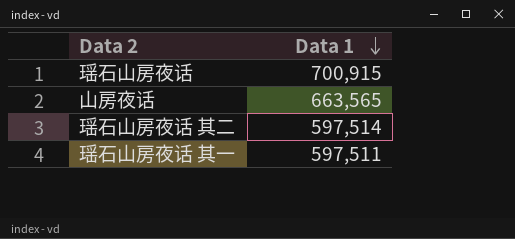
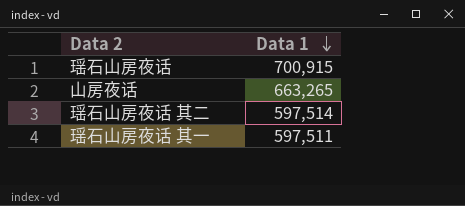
山房夜话 | Data 1: 663,565 -> 663,265

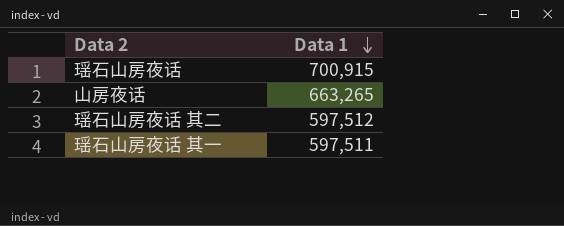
瑶石山房夜话 其二 | Data 1: 597,514 -> 597,512

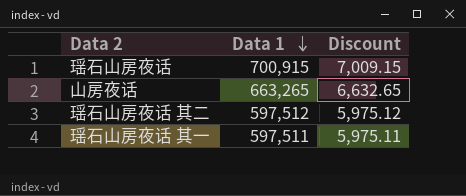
column Discount | formula: none -> [Data 1] * 0.01

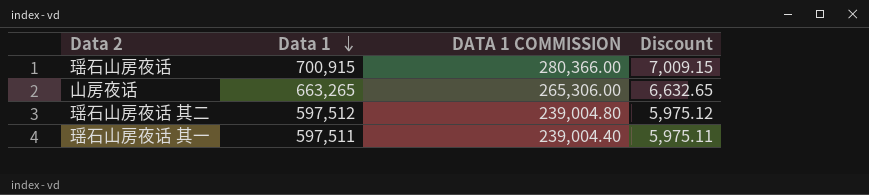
column DATA 1 COMMISSION | formula: none -> [Data 1] * 0.4

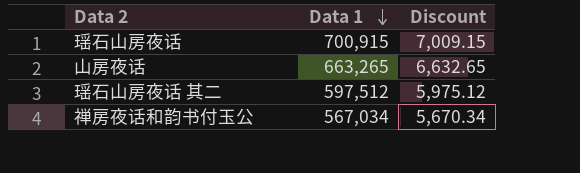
column DATA 1 COMMISSION | formula: [Data 1] * 0.4 -> none
row 瑶石山房夜话 其一: 597,511 | 239,004.40 | 5,975.11 -> none
row 禅房夜话和韵书付玉公: none -> 567,034 | 5,670.34

